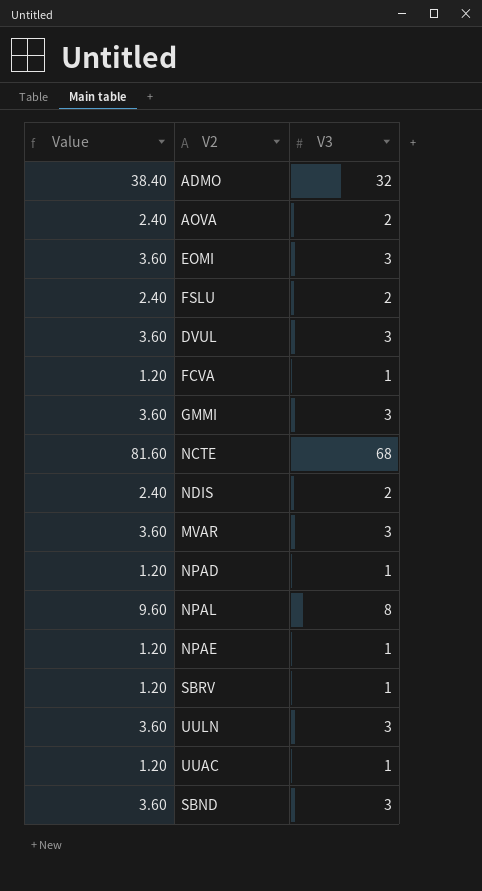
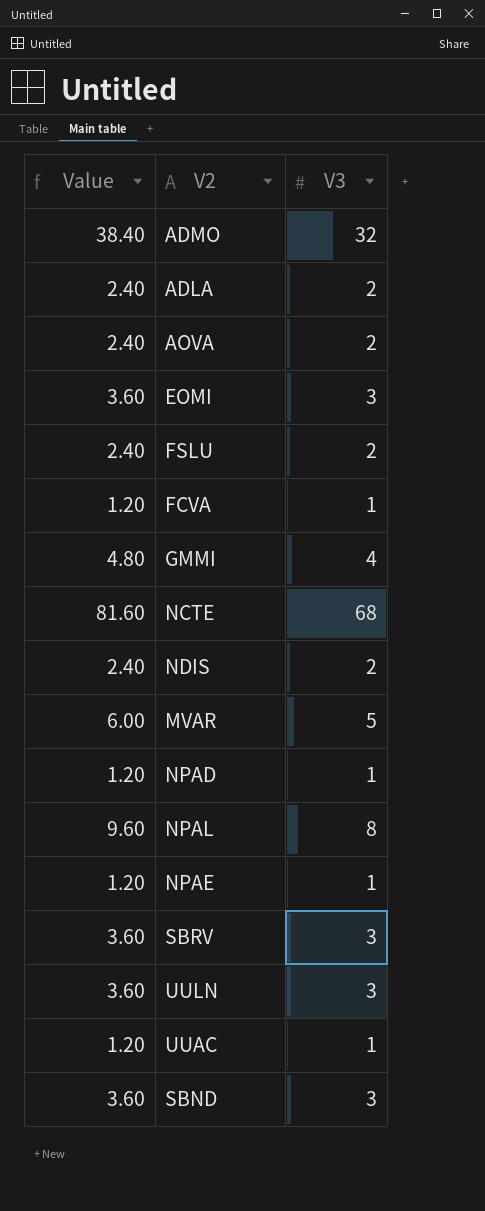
row DVUL: 3.60 | 3 -> none
row ADLA: none -> 2.40 | 2
GMMI | Value: 3.60 -> 4.80
GMMI | V3: 3 -> 4
MVAR | Value: 3.60 -> 6.00
MVAR | V3: 3 -> 5
SBRV | Value: 1.20 -> 3.60
SBRV | V3: 1 -> 3

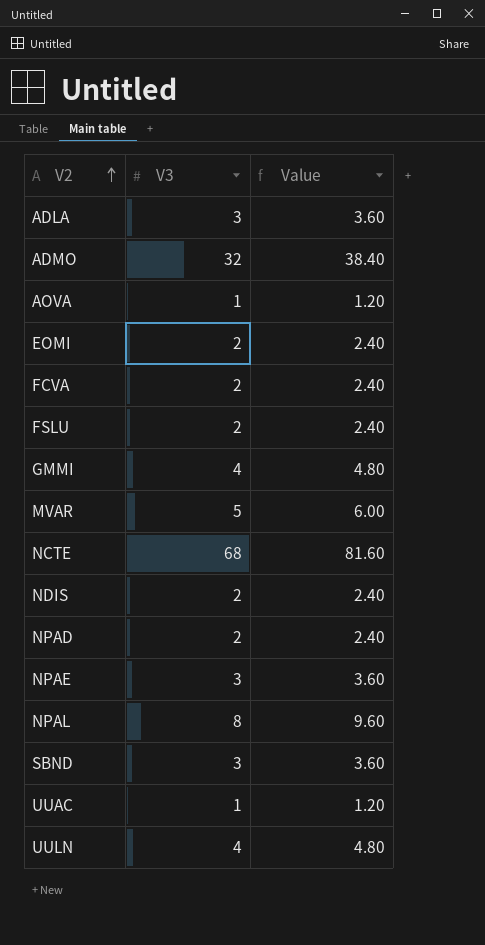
row order: none -> V2 ascending
column Value | position: 1 -> 3
row SBRV: 3.60 | 3 -> none
ADLA | V3: 2 -> 3
ADLA | Value: 2.40 -> 3.60
AOVA | V3: 2 -> 1
AOVA | Value: 2.40 -> 1.20
EOMI | V3: 3 -> 2
EOMI | Value: 3.60 -> 2.40
FCVA | V3: 1 -> 2
FCVA | Value: 1.20 -> 2.40
NPAD | V3: 1 -> 2
NPAD | Value: 1.20 -> 2.40
NPAE | V3: 1 -> 3
NPAE | Value: 1.20 -> 3.60
UULN | V3: 3 -> 4
UULN | Value: 3.60 -> 4.80

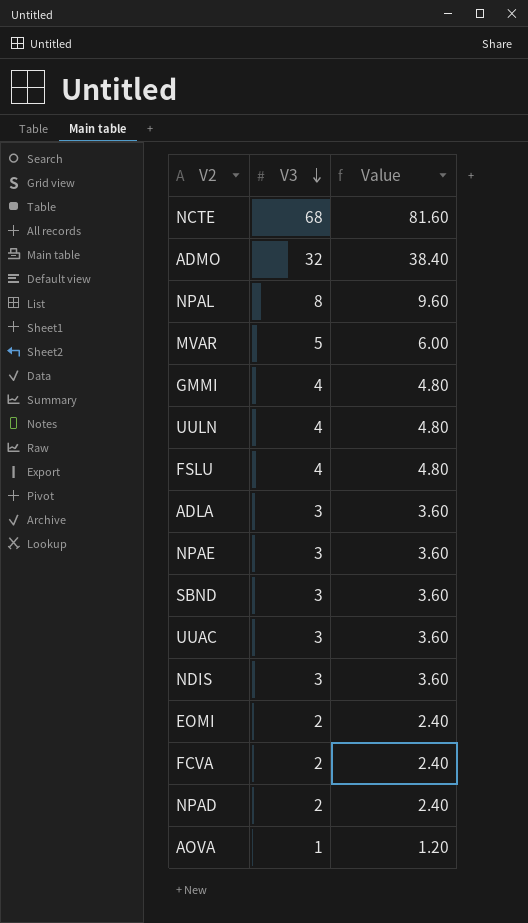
row order: V2 ascending -> V3 descending
FSLU | V3: 2 -> 4
FSLU | Value: 2.40 -> 4.80
UUAC | V3: 1 -> 3
UUAC | Value: 1.20 -> 3.60
NDIS | V3: 2 -> 3
NDIS | Value: 2.40 -> 3.60

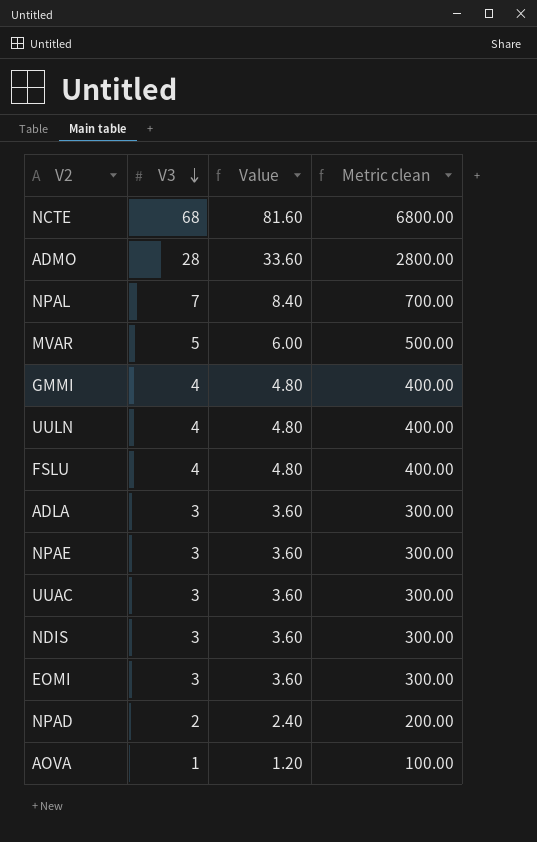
column Metric clean | formula: none -> [V3] * 100
row SBND: 3 | 3.60 -> none
row FCVA: 2 | 2.40 -> none
ADMO | V3: 32 -> 28
ADMO | Value: 38.40 -> 33.60
NPAL | V3: 8 -> 7
NPAL | Value: 9.60 -> 8.40
EOMI | V3: 2 -> 3
EOMI | Value: 2.40 -> 3.60

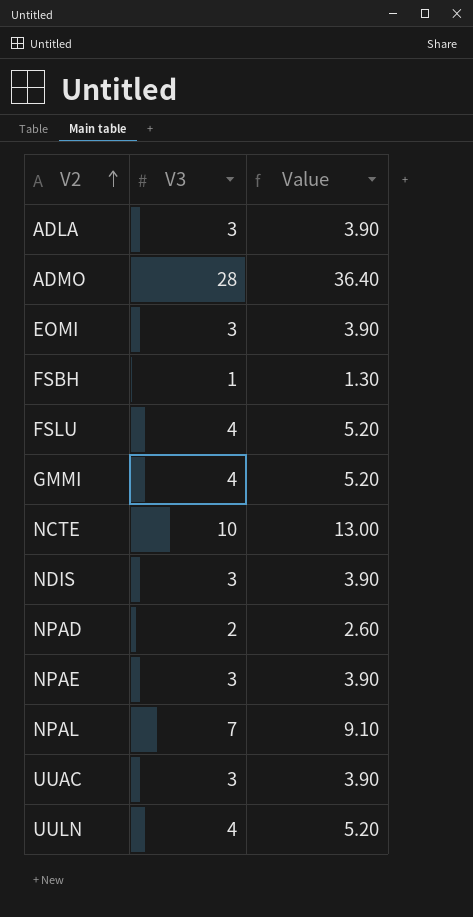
row order: V3 descending -> V2 ascending
column Metric clean | formula: [V3] * 100 -> none
column Value | formula: [V3] * 1.2 -> [V3] * 1.3
row MVAR: 5 | 6.00 | 500.00 -> none
row AOVA: 1 | 1.20 | 100.00 -> none
row FSBH: none -> 1 | 1.30
NCTE | V3: 68 -> 10

